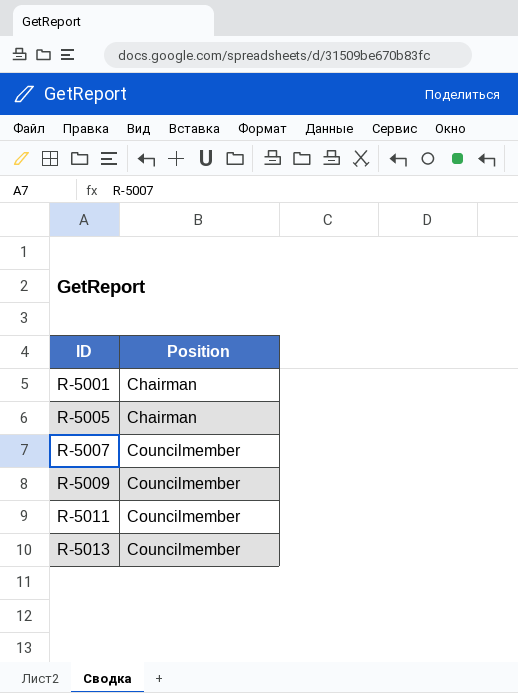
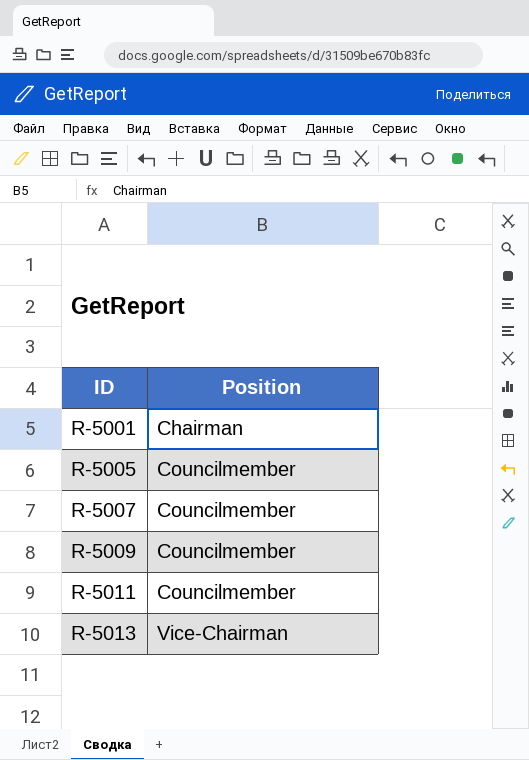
R-5005 | Position: Chairman -> Councilmember
R-5013 | Position: Councilmember -> Vice-Chairman

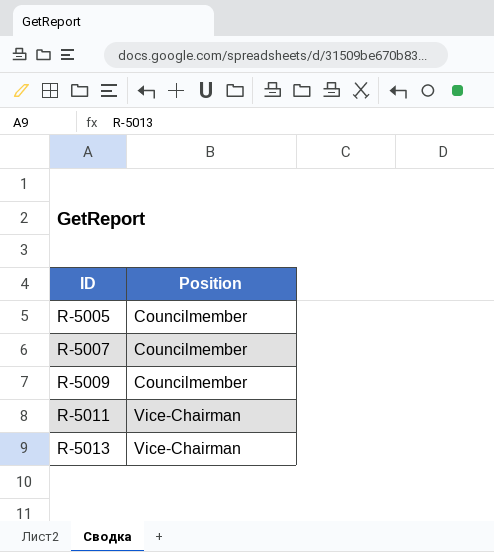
row R-5001: Chairman -> none
R-5011 | Position: Councilmember -> Vice-Chairman

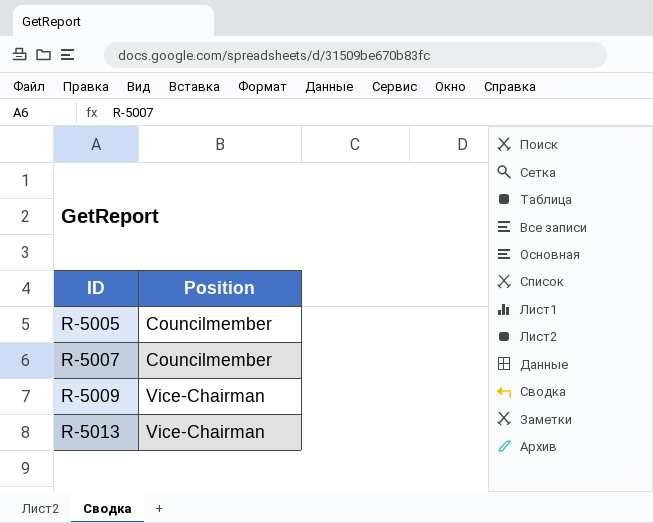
row R-5011: Vice-Chairman -> none
R-5009 | Position: Councilmember -> Vice-Chairman

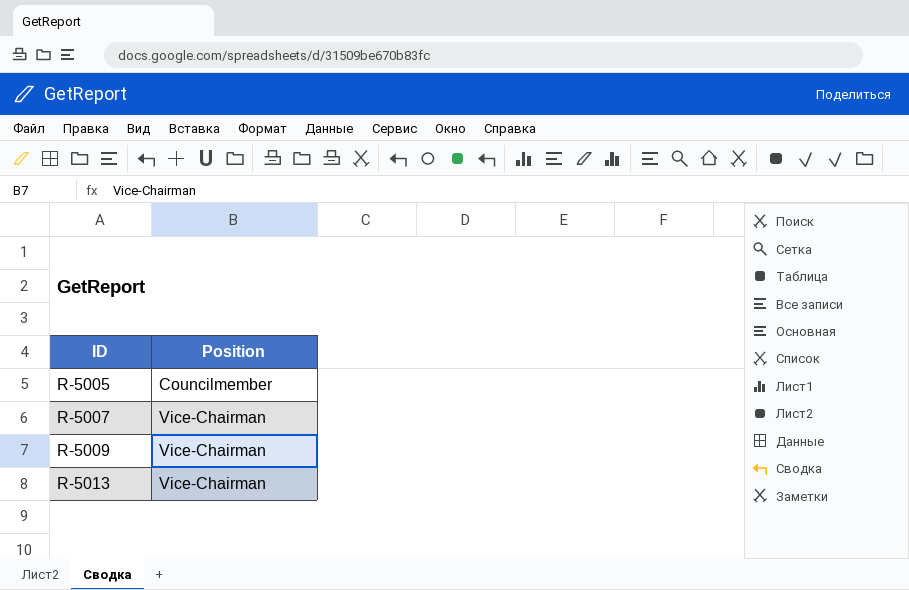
R-5007 | Position: Councilmember -> Vice-Chairman

